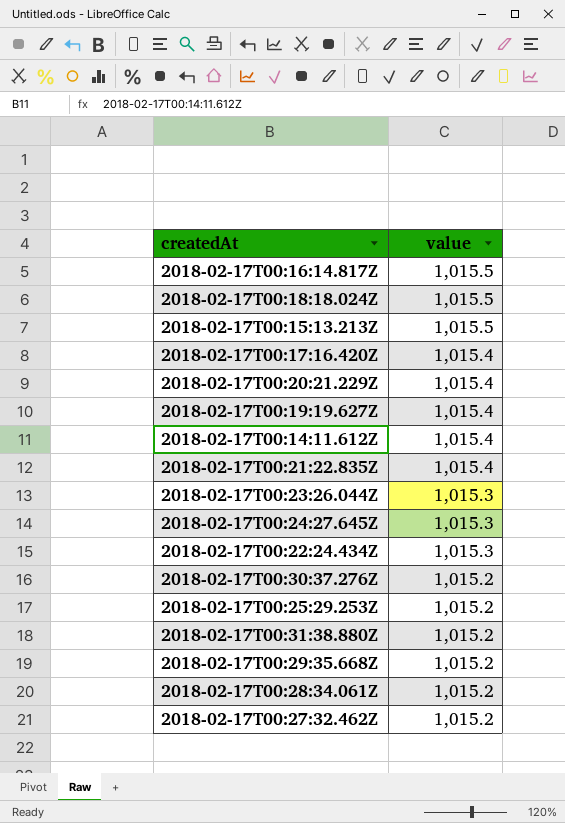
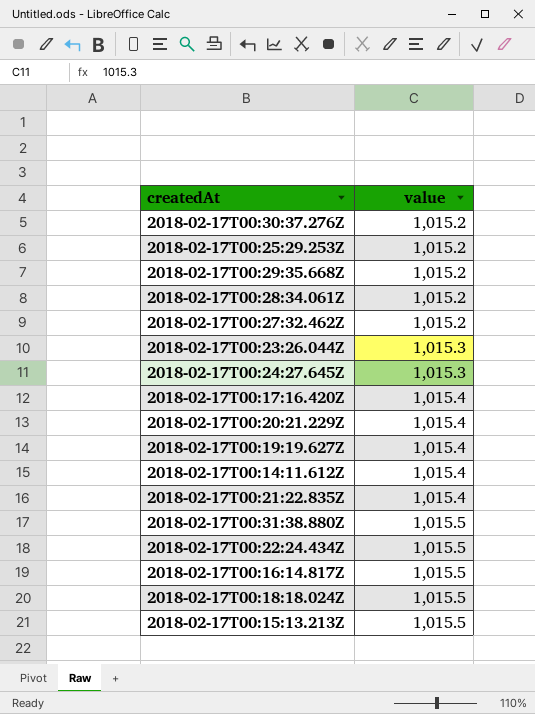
row order: value descending -> value ascending
2018-02-17T00:31:38.880Z | value: 1,015.2 -> 1,015.5
2018-02-17T00:22:24.434Z | value: 1,015.3 -> 1,015.5

